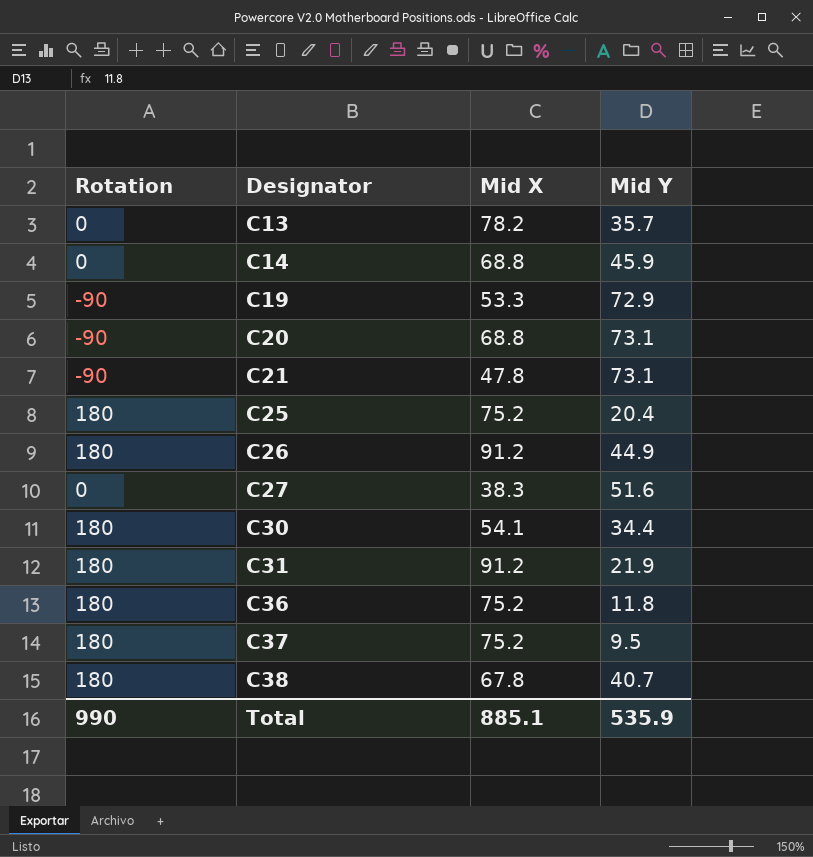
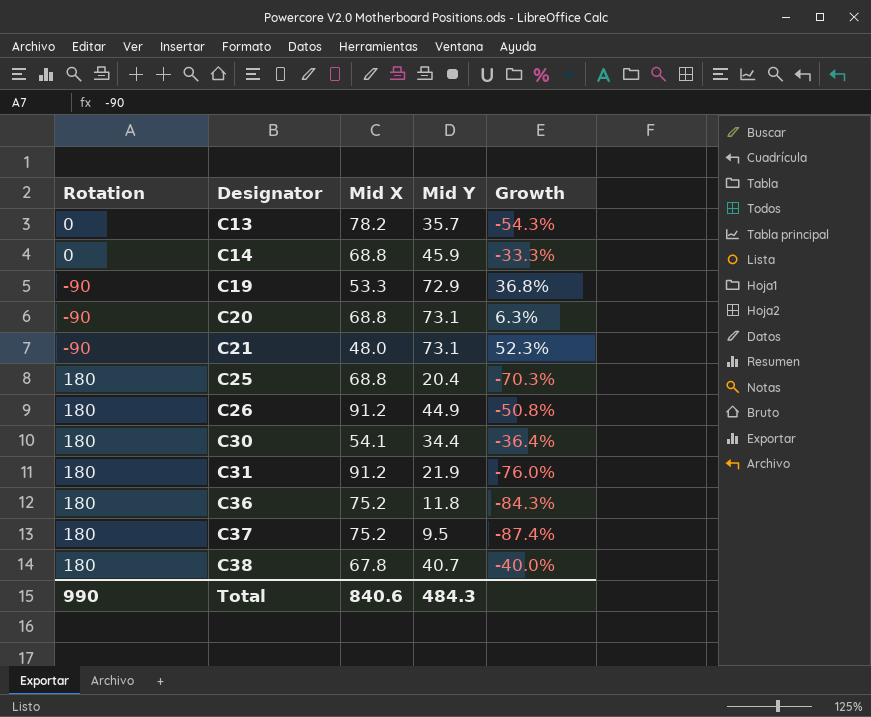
column Growth | formula: none -> ([Mid Y] - [Mid X]) / [Mid X]
row C27: 0 | 38.3 | 51.6 -> none
C21 | Mid X: 47.8 -> 48.0
C25 | Mid X: 75.2 -> 68.8
Total | Mid X: 885.1 -> 840.6
Total | Mid Y: 535.9 -> 484.3

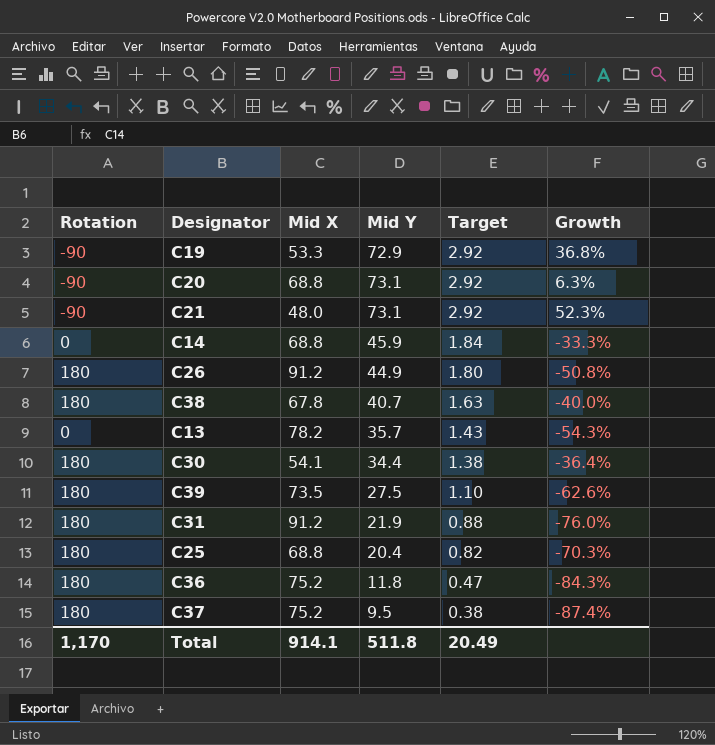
row order: Designator ascending -> Target descending
column Target | formula: none -> [Mid Y] * 0.04
row C39: none -> 180 | 73.5 | 27.5 | 1.10 | -62.6%
Total | Rotation: 990 -> 1,170
Total | Mid X: 840.6 -> 914.1
Total | Mid Y: 484.3 -> 511.8

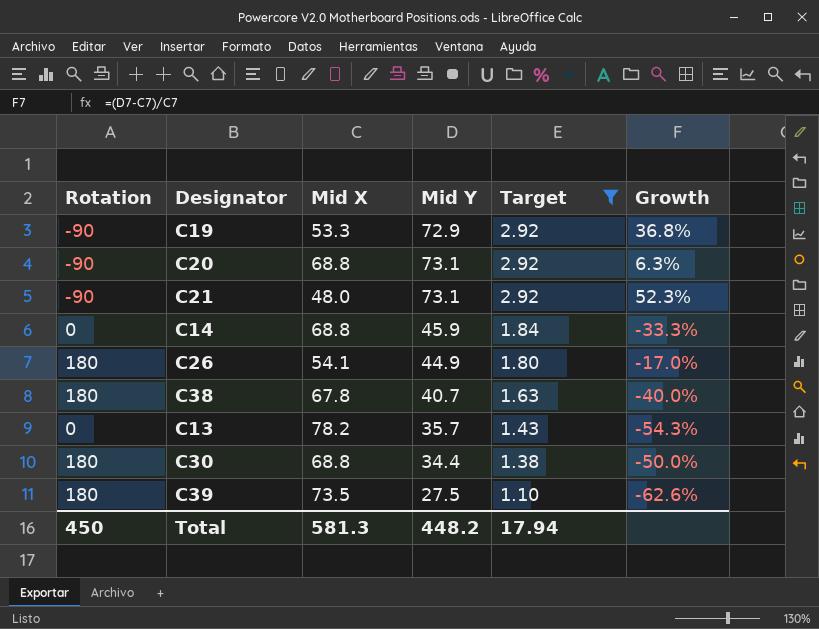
filter: none -> Target >= 1.10
C26 | Mid X: 91.2 -> 54.1
C26 | Growth: -50.8% -> -17.0%
C30 | Mid X: 54.1 -> 68.8
C30 | Growth: -36.4% -> -50.0%
Total | Rotation: 1,170 -> 450
Total | Mid X: 914.1 -> 581.3
Total | Mid Y: 511.8 -> 448.2
Total | Target: 20.49 -> 17.94

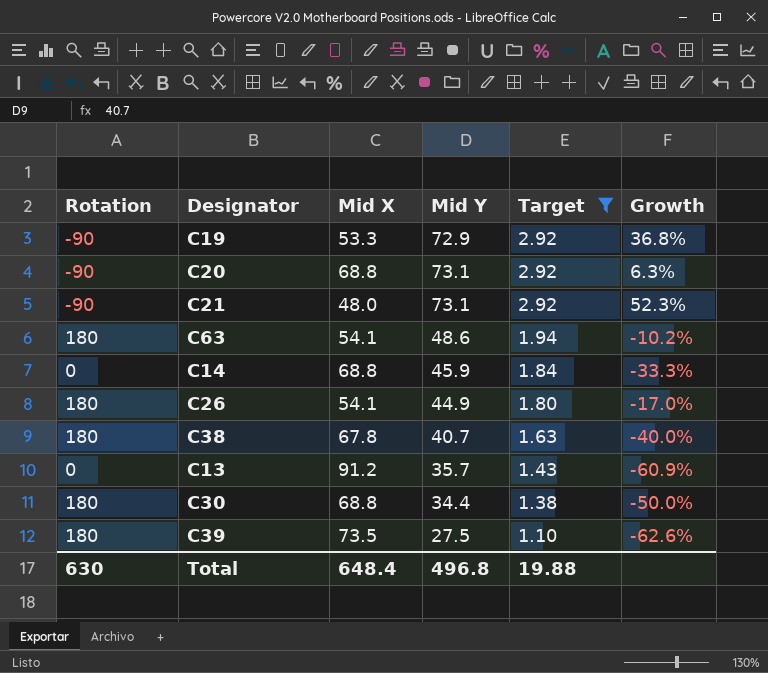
row C63: none -> 180 | 54.1 | 48.6 | 1.94 | -10.2%
C13 | Mid X: 78.2 -> 91.2
C13 | Growth: -54.3% -> -60.9%
Total | Rotation: 450 -> 630
Total | Mid X: 581.3 -> 648.4
Total | Mid Y: 448.2 -> 496.8
Total | Target: 17.94 -> 19.88

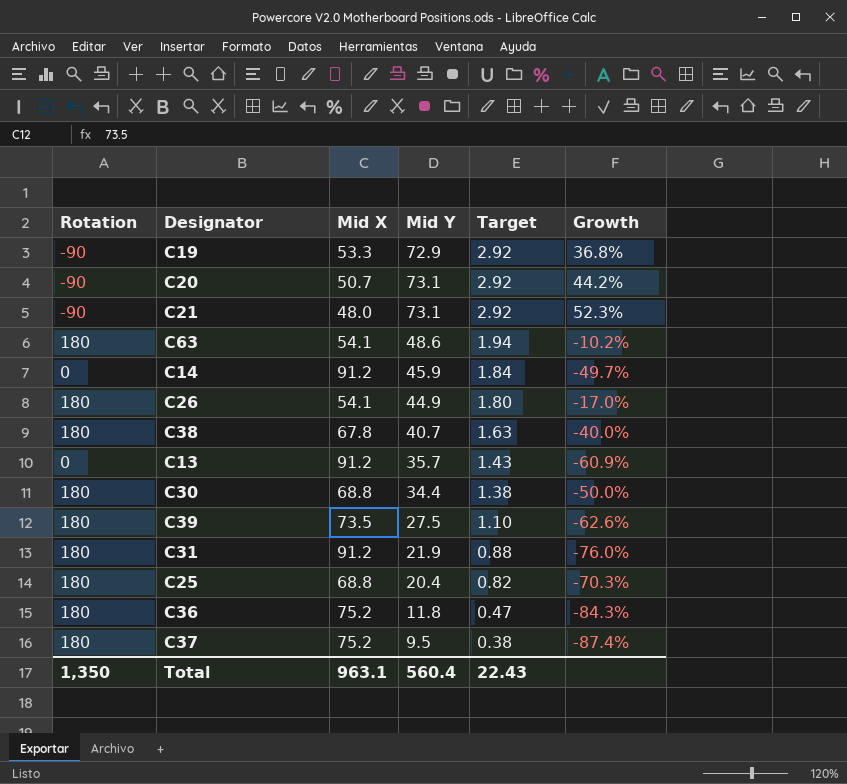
filter: Target >= 1.10 -> none
C20 | Mid X: 68.8 -> 50.7
C20 | Growth: 6.3% -> 44.2%
C14 | Mid X: 68.8 -> 91.2
C14 | Growth: -33.3% -> -49.7%
Total | Rotation: 630 -> 1,350
Total | Mid X: 648.4 -> 963.1
Total | Mid Y: 496.8 -> 560.4
Total | Target: 19.88 -> 22.43

